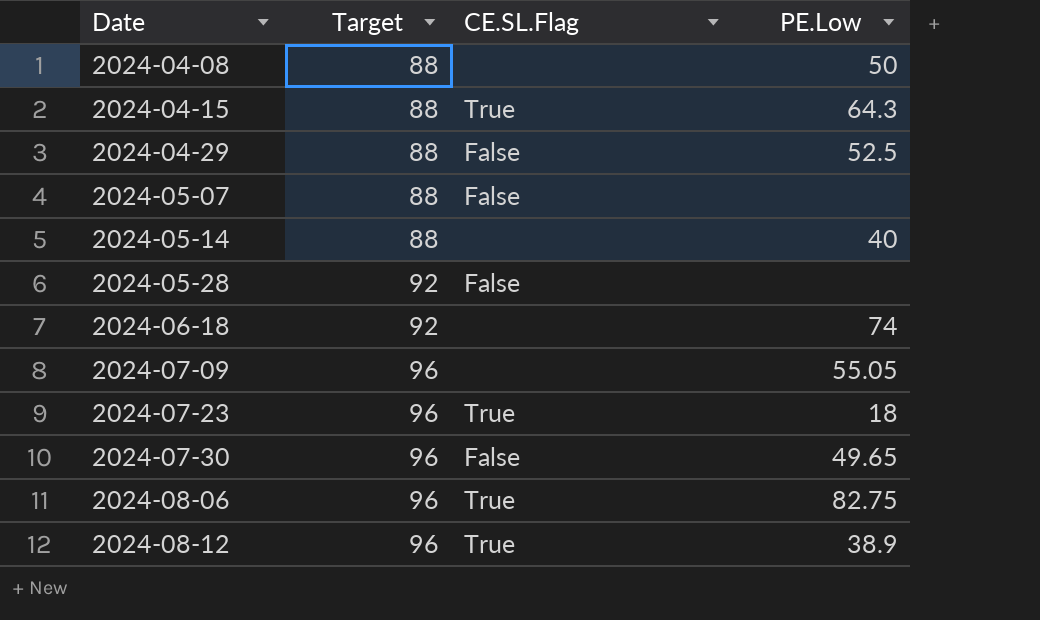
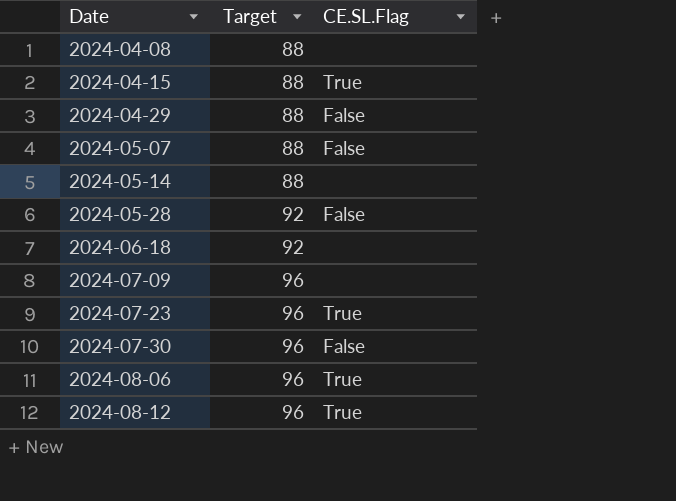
column PE.Low | position: 4 -> none

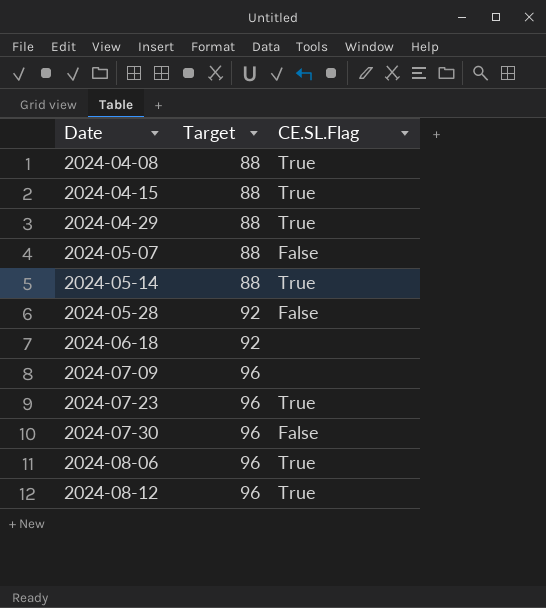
2024-04-08 | CE.SL.Flag: none -> True
2024-04-29 | CE.SL.Flag: False -> True
2024-05-14 | CE.SL.Flag: none -> True

